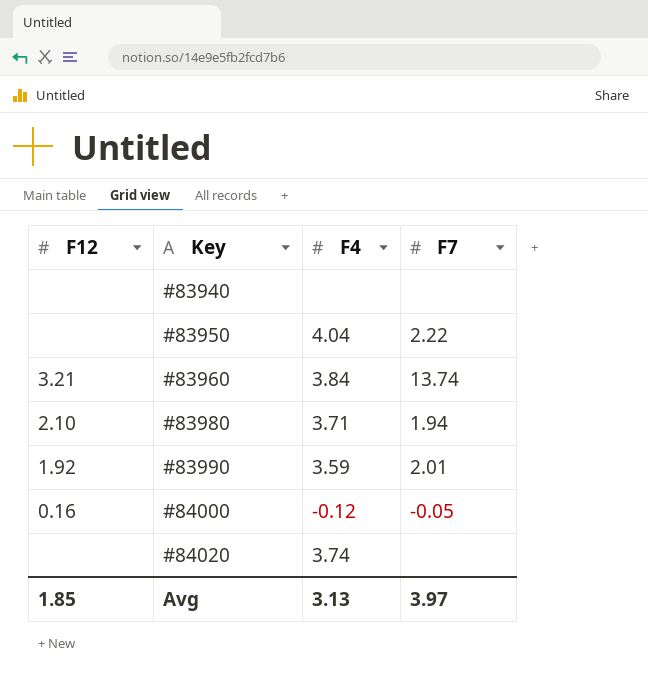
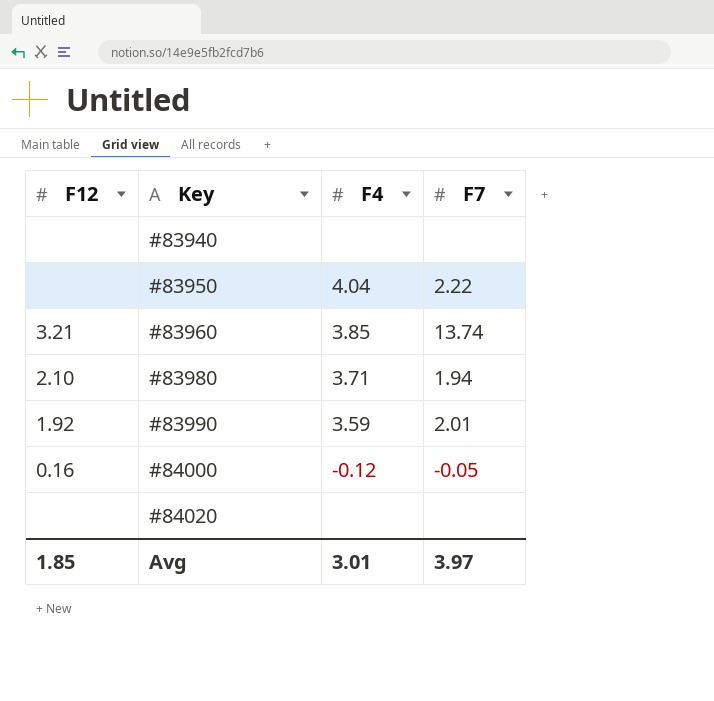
#83960 | F4: 3.84 -> 3.85
#84020 | F4: 3.74 -> none
Avg | F4: 3.13 -> 3.01

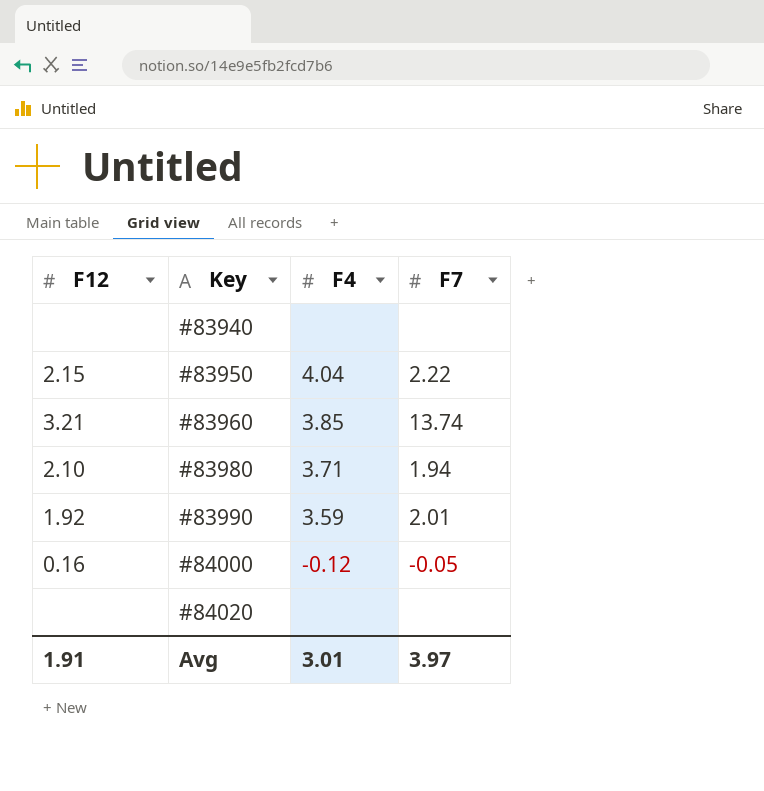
#83950 | F12: none -> 2.15
Avg | F12: 1.85 -> 1.91

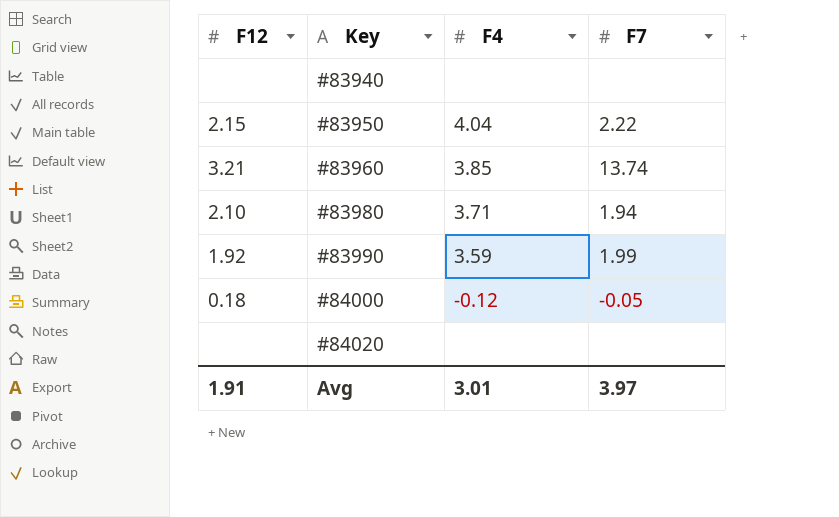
#83990 | F7: 2.01 -> 1.99
#84000 | F12: 0.16 -> 0.18

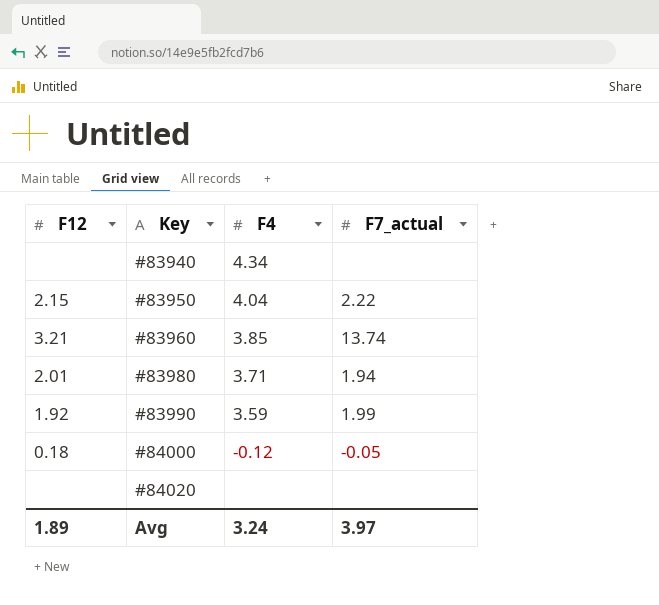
column name: F7 -> F7_actual
#83940 | F4: none -> 4.34
#83980 | F12: 2.10 -> 2.01
Avg | F12: 1.91 -> 1.89
Avg | F4: 3.01 -> 3.24

